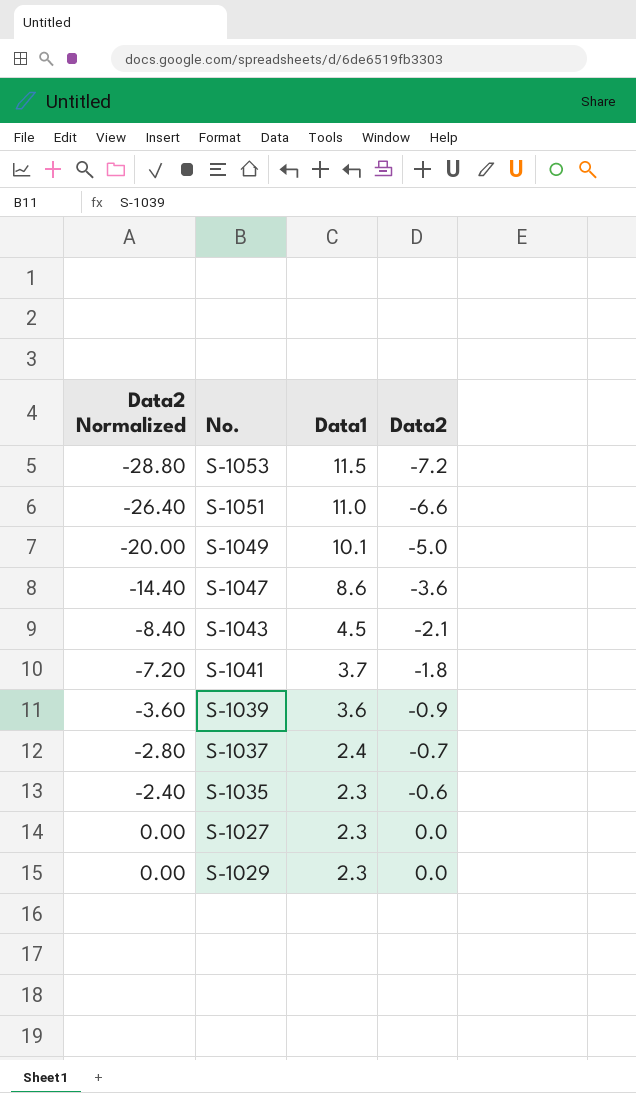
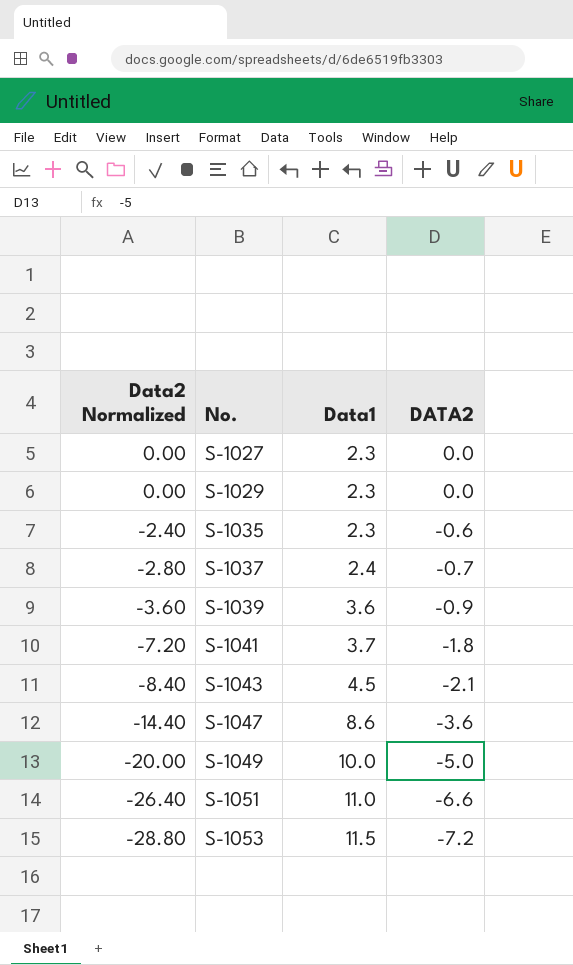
row order: Data2 Normalized ascending -> Data2 Normalized descending
column name: Data2 -> DATA2
S-1049 | Data1: 10.1 -> 10.0

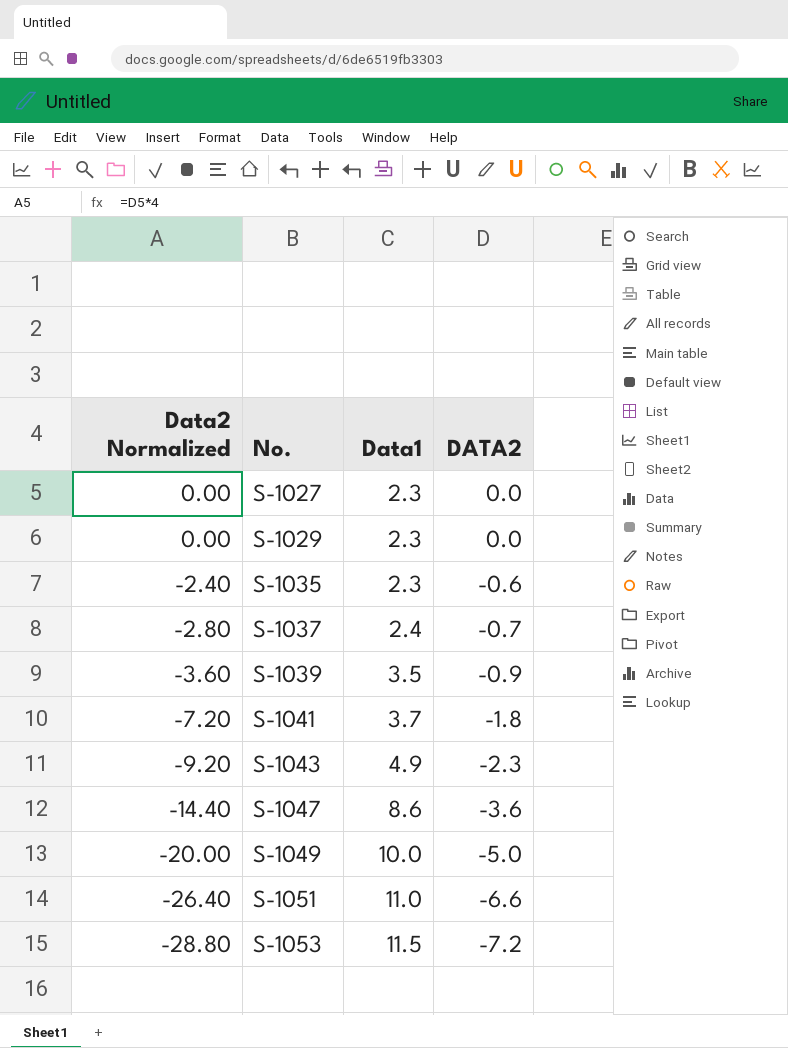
S-1039 | Data1: 3.6 -> 3.5
S-1043 | Data2 Normalized: -8.40 -> -9.20
S-1043 | Data1: 4.5 -> 4.9
S-1043 | DATA2: -2.1 -> -2.3

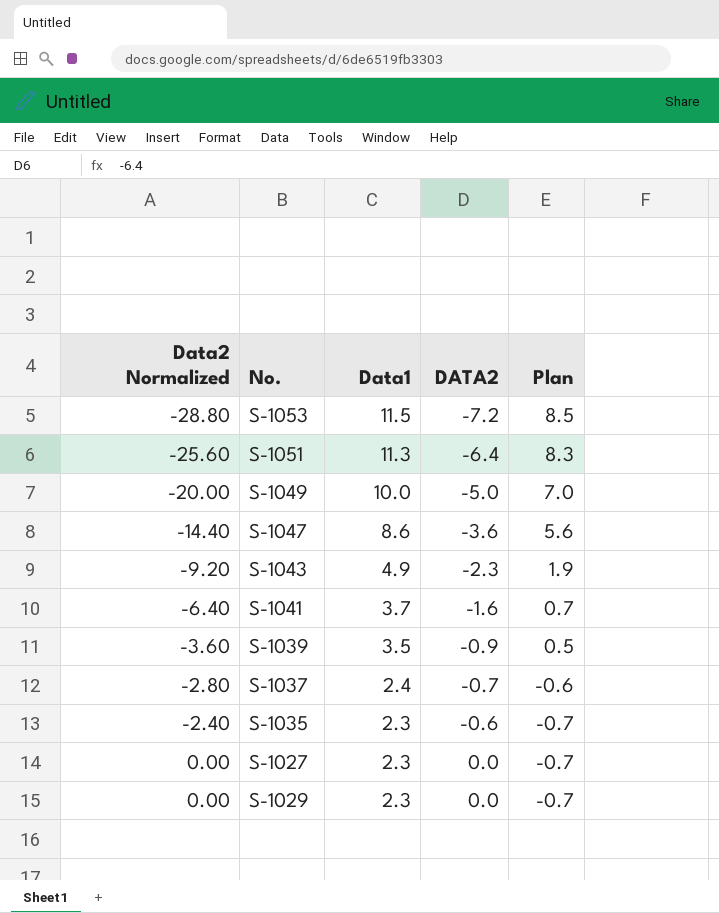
row order: Data2 Normalized descending -> Data2 Normalized ascending
column Plan | formula: none -> [Data1] - 3
S-1051 | Data2 Normalized: -26.40 -> -25.60
S-1051 | Data1: 11.0 -> 11.3
S-1051 | DATA2: -6.6 -> -6.4
S-1041 | Data2 Normalized: -7.20 -> -6.40
S-1041 | DATA2: -1.8 -> -1.6

